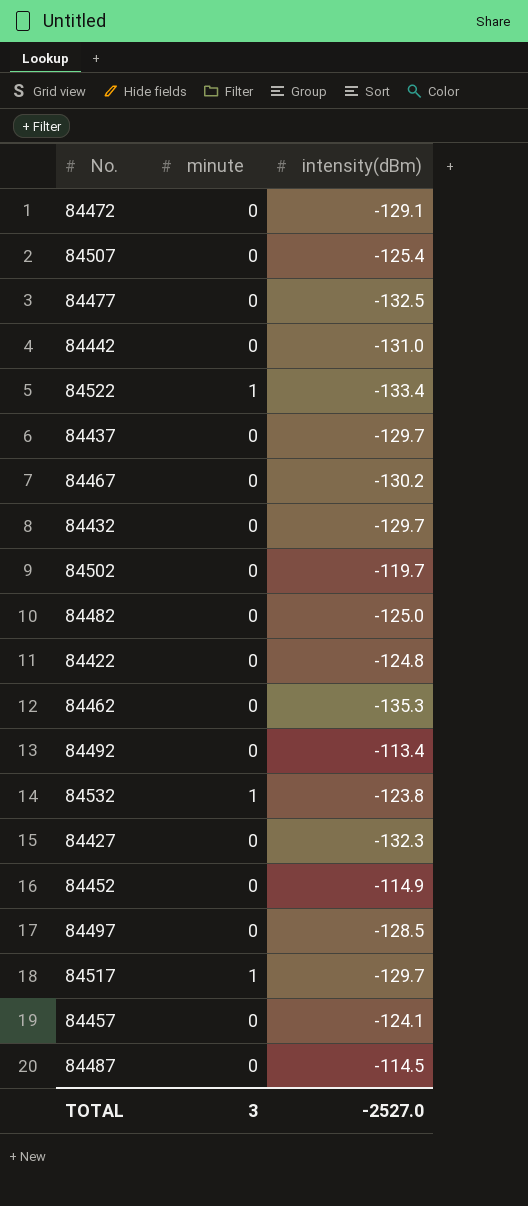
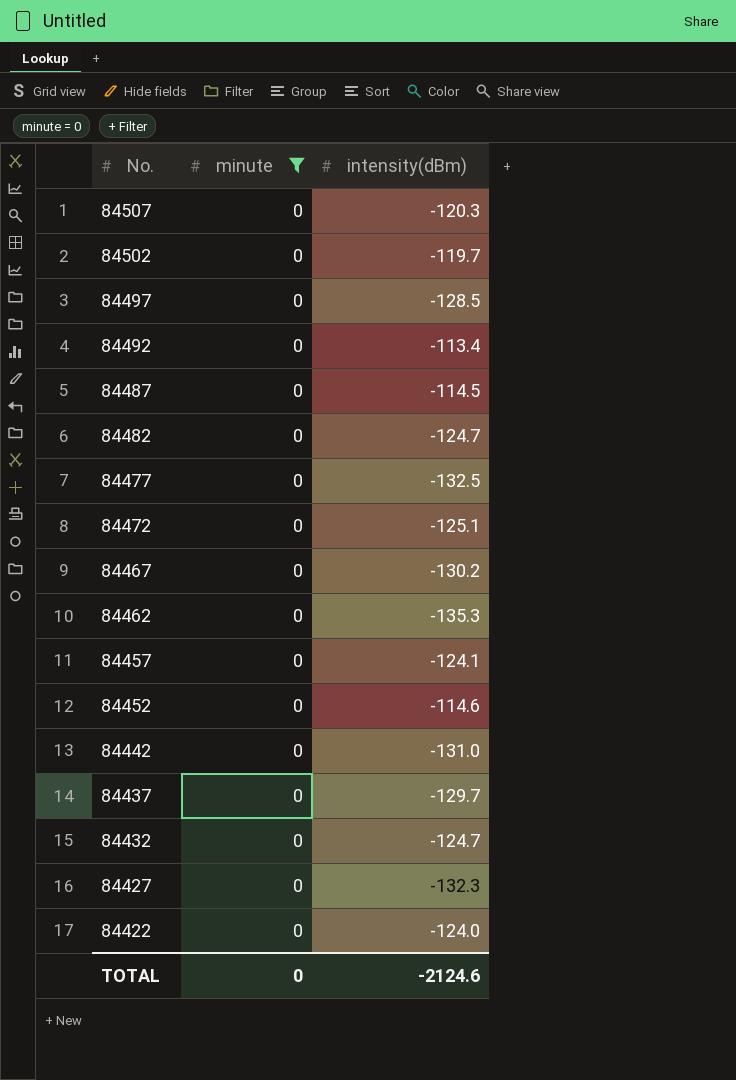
filter: none -> minute = 0
row order: none -> No. descending
84507 | intensity(dBm): -125.4 -> -120.3
84482 | intensity(dBm): -125.0 -> -124.7
84472 | intensity(dBm): -129.1 -> -125.1
84452 | intensity(dBm): -114.9 -> -114.6
84432 | intensity(dBm): -129.7 -> -124.7
84422 | intensity(dBm): -124.8 -> -124.0
TOTAL | minute: 3 -> 0
TOTAL | intensity(dBm): -2527.0 -> -2124.6

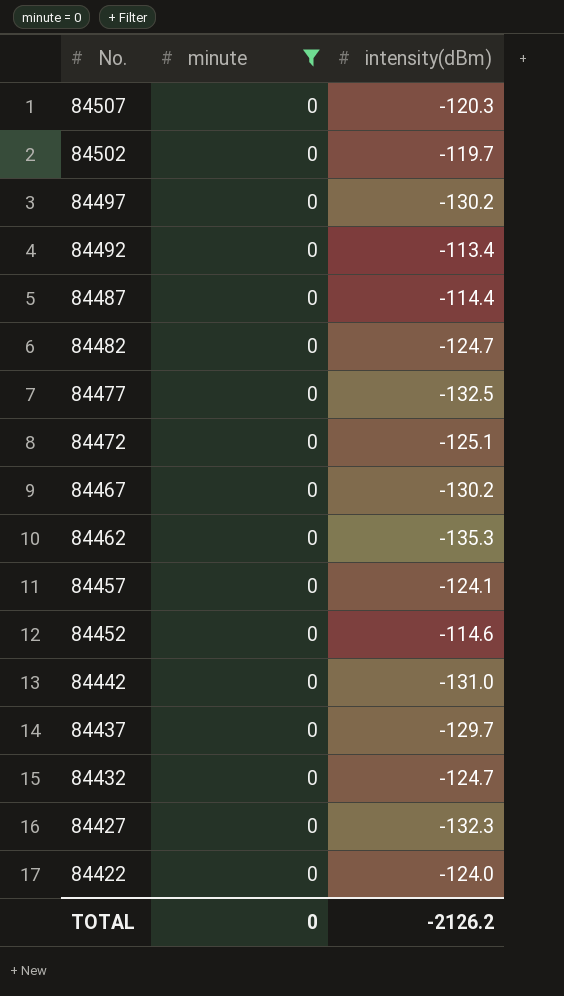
84497 | intensity(dBm): -128.5 -> -130.2
84487 | intensity(dBm): -114.5 -> -114.4
TOTAL | intensity(dBm): -2124.6 -> -2126.2

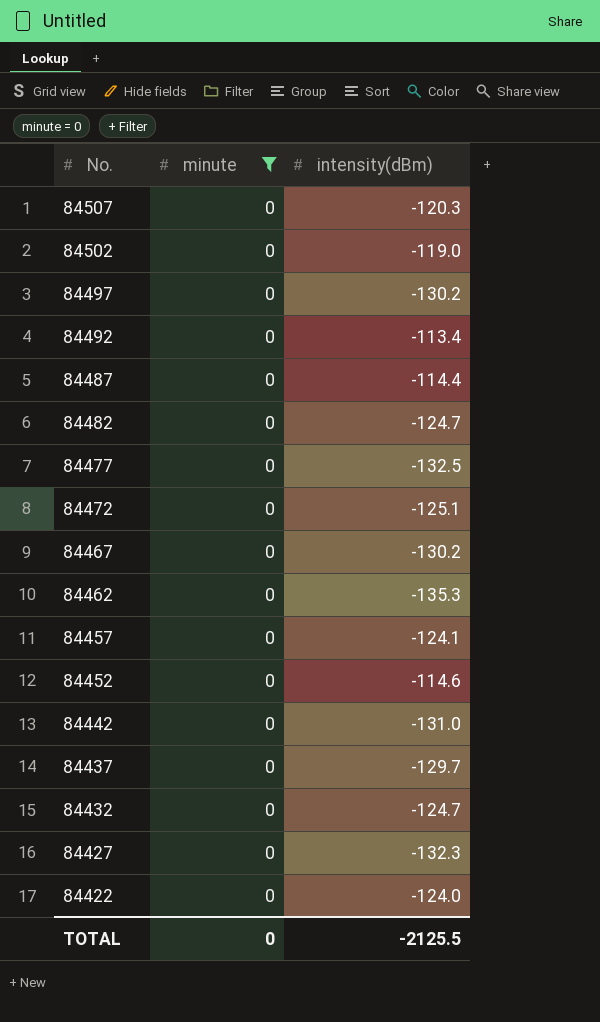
84502 | intensity(dBm): -119.7 -> -119.0
TOTAL | intensity(dBm): -2126.2 -> -2125.5

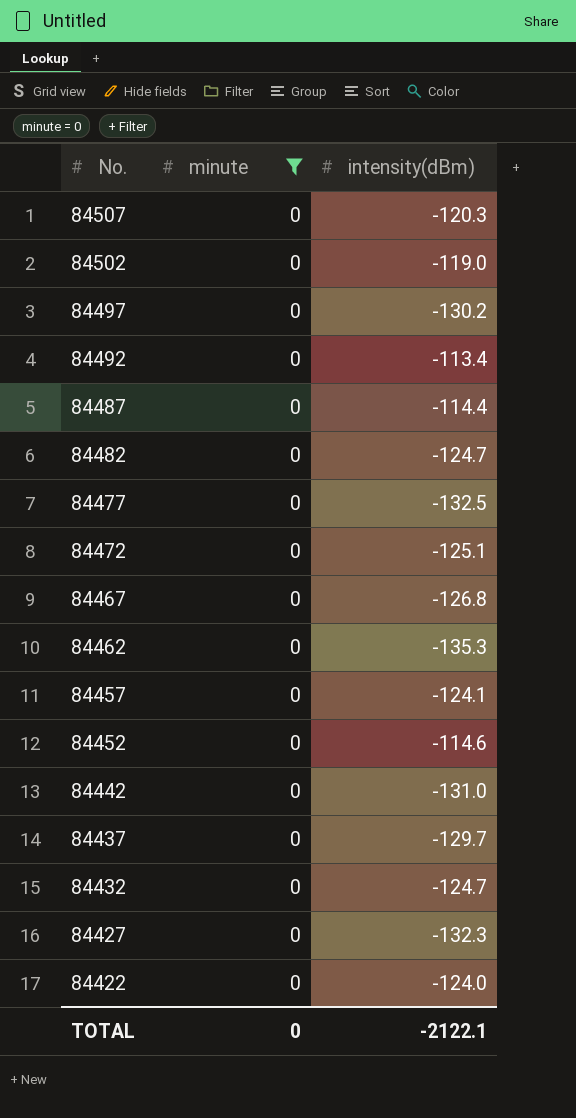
84467 | intensity(dBm): -130.2 -> -126.8
TOTAL | intensity(dBm): -2125.5 -> -2122.1

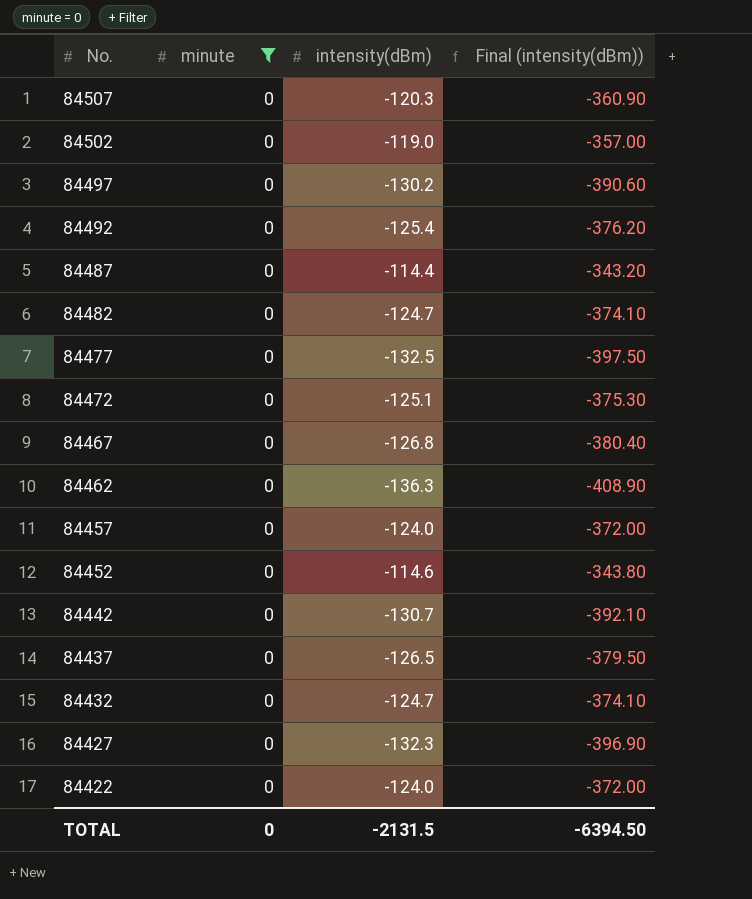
column Final (intensity(dBm)) | formula: none -> [intensity(dBm)] * 3
84492 | intensity(dBm): -113.4 -> -125.4
84462 | intensity(dBm): -135.3 -> -136.3
84457 | intensity(dBm): -124.1 -> -124.0
84442 | intensity(dBm): -131.0 -> -130.7
84437 | intensity(dBm): -129.7 -> -126.5
TOTAL | intensity(dBm): -2122.1 -> -2131.5

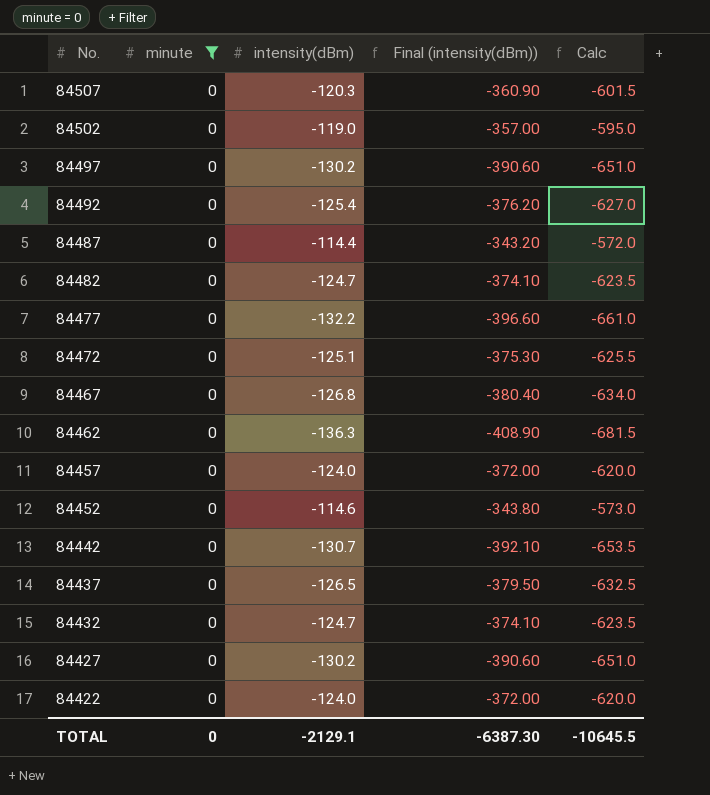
column Calc | formula: none -> [intensity(dBm)] * 5
84477 | intensity(dBm): -132.5 -> -132.2
84477 | Final (intensity(dBm)): -397.50 -> -396.60
84427 | intensity(dBm): -132.3 -> -130.2
84427 | Final (intensity(dBm)): -396.90 -> -390.60
TOTAL | intensity(dBm): -2131.5 -> -2129.1
TOTAL | Final (intensity(dBm)): -6394.50 -> -6387.30

